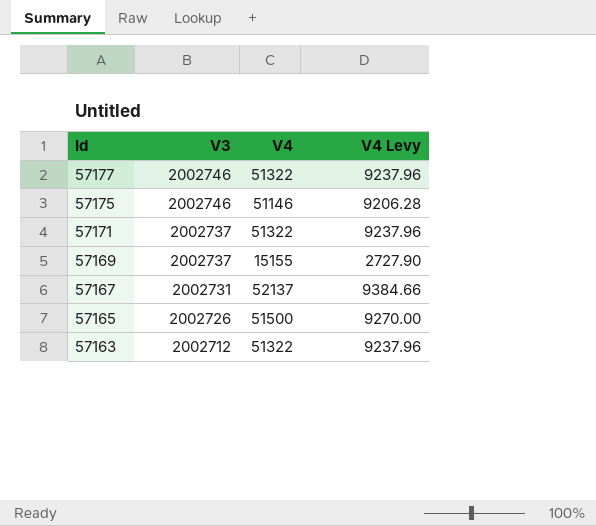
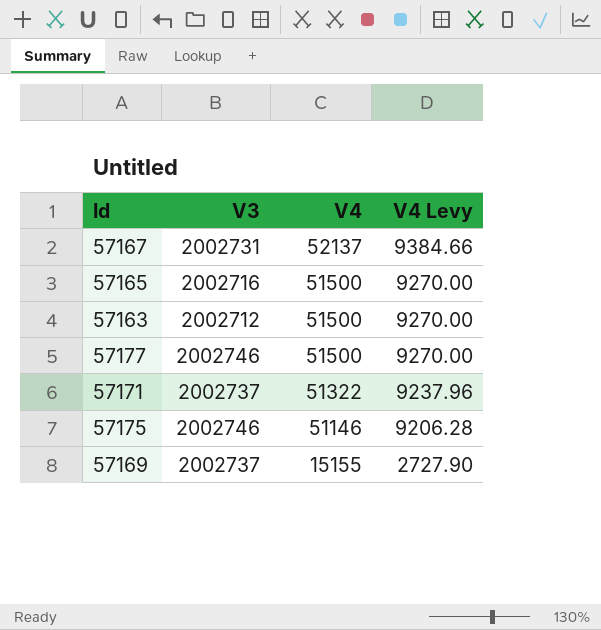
row order: Id descending -> V4 descending
57165 | V3: 2002726 -> 2002716
57163 | V4: 51322 -> 51500
57163 | V4 Levy: 9237.96 -> 9270.00
57177 | V4: 51322 -> 51500
57177 | V4 Levy: 9237.96 -> 9270.00

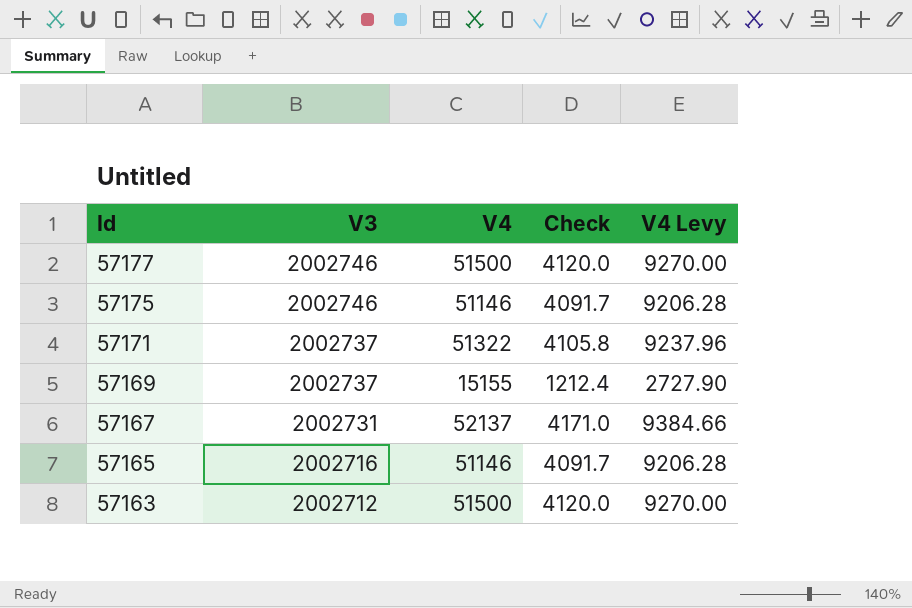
row order: V4 descending -> Id descending
column Check | formula: none -> [V4] * 0.08
57165 | V4: 51500 -> 51146
57165 | V4 Levy: 9270.00 -> 9206.28

